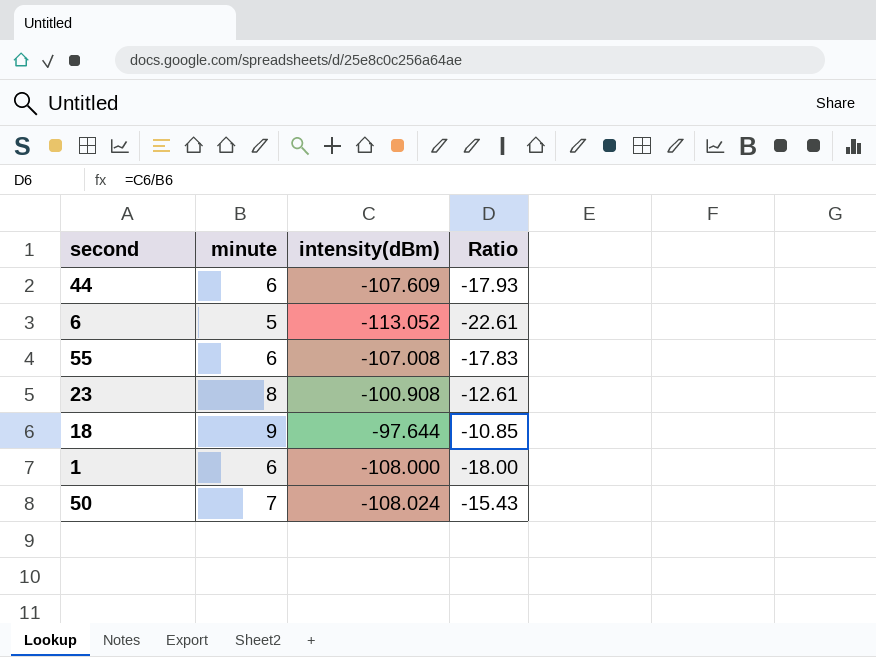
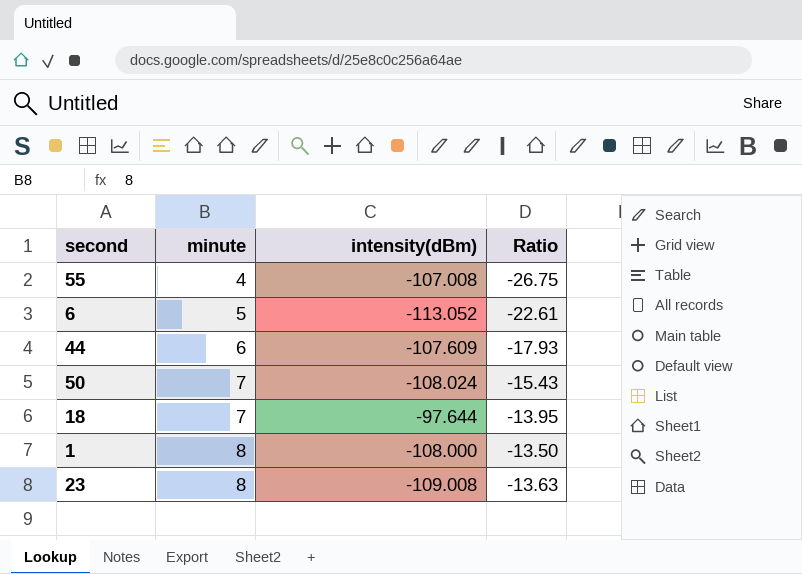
row order: none -> minute ascending
55 | minute: 6 -> 4
55 | Ratio: -17.83 -> -26.75
18 | minute: 9 -> 7
18 | Ratio: -10.85 -> -13.95
1 | minute: 6 -> 8
1 | Ratio: -18.00 -> -13.50
23 | intensity(dBm): -100.908 -> -109.008
23 | Ratio: -12.61 -> -13.63

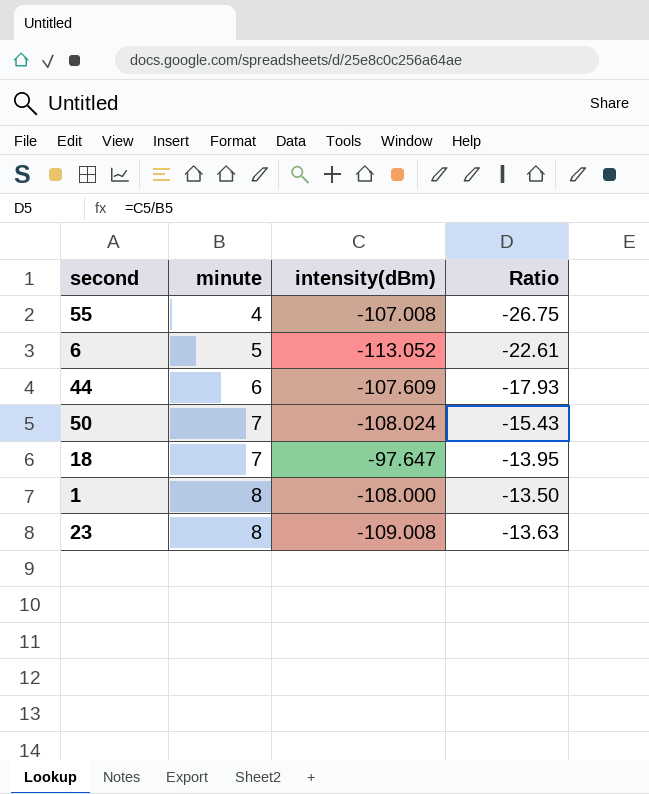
18 | intensity(dBm): -97.644 -> -97.647

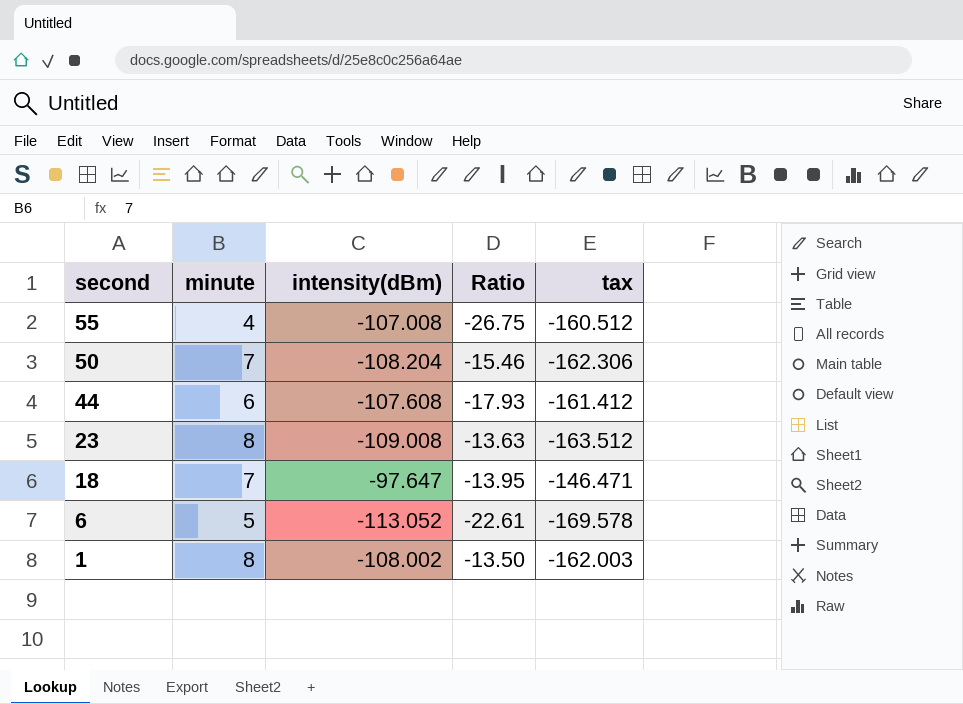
row order: minute ascending -> second descending
column tax | formula: none -> [intensity(dBm)] * 1.5
50 | intensity(dBm): -108.024 -> -108.204
50 | Ratio: -15.43 -> -15.46
44 | intensity(dBm): -107.609 -> -107.608
1 | intensity(dBm): -108.000 -> -108.002

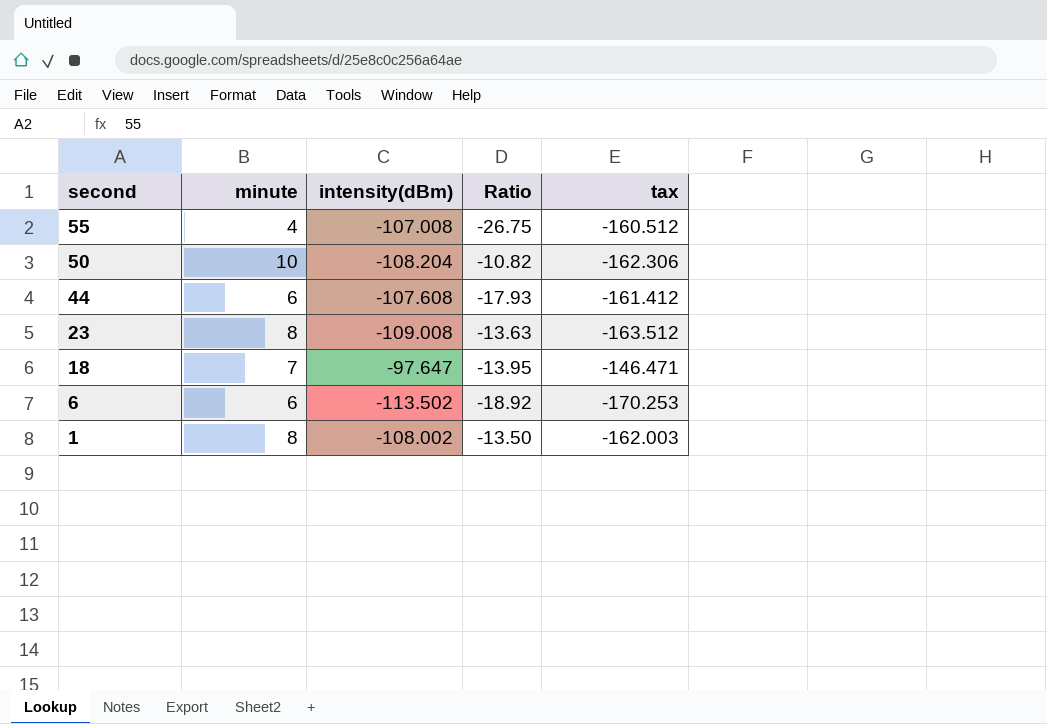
50 | minute: 7 -> 10
50 | Ratio: -15.46 -> -10.82
6 | minute: 5 -> 6
6 | intensity(dBm): -113.052 -> -113.502
6 | Ratio: -22.61 -> -18.92
6 | tax: -169.578 -> -170.253

